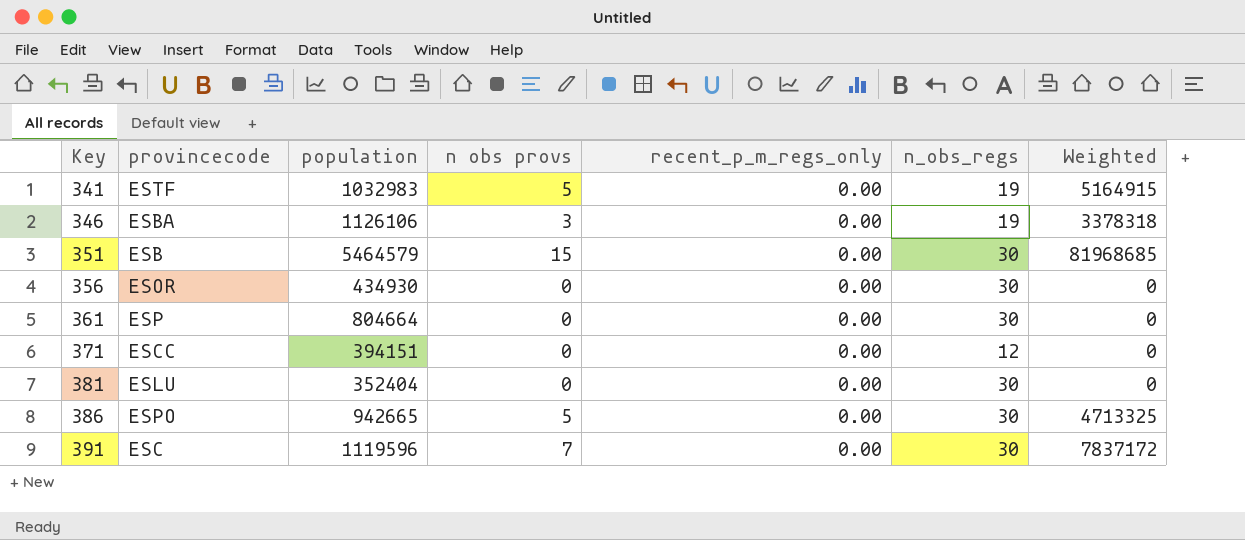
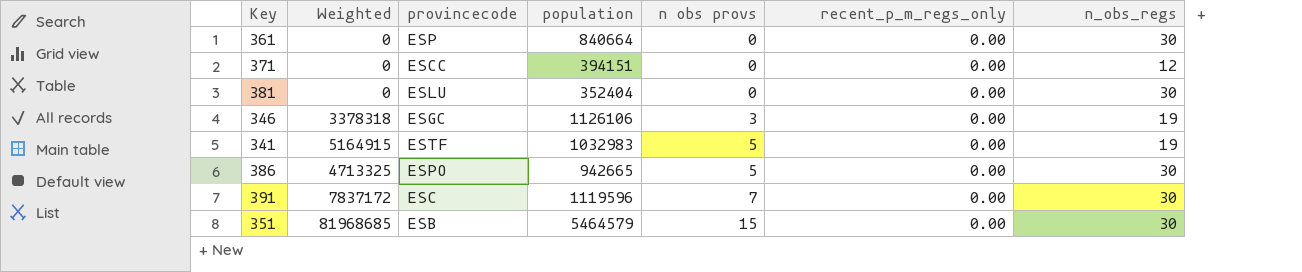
row order: Key ascending -> n obs provs ascending
column Weighted | position: 7 -> 2
row 356: ESOR | 434930 | 0 | 0.00 | 30 | 0 -> none
361 | population: 804664 -> 840664
346 | provincecode: ESBA -> ESGC

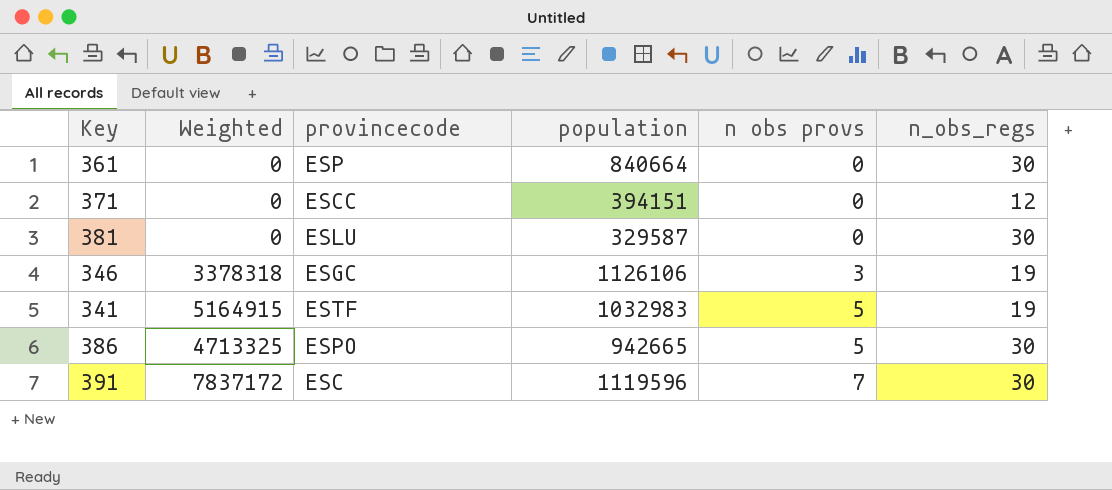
column recent_p_m_regs_only | position: 6 -> none
row 351: 81968685 | ESB | 5464579 | 15 | 0.00 | 30 -> none
381 | population: 352404 -> 329587

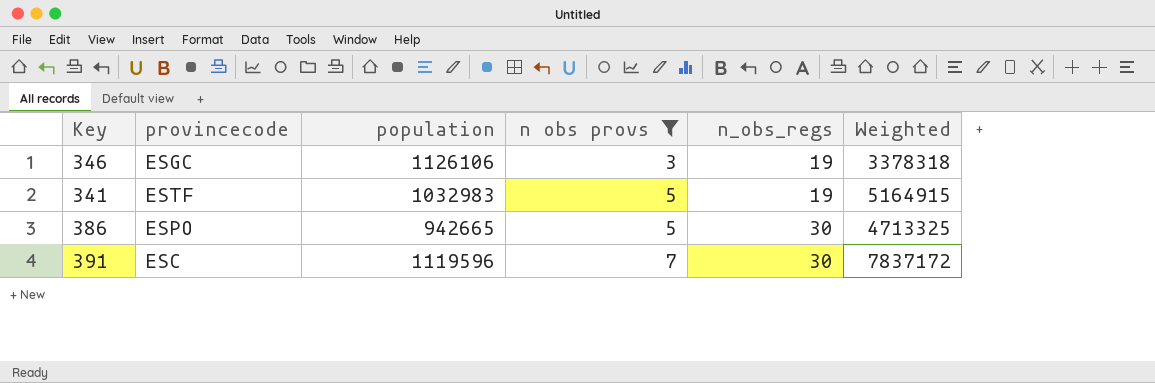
filter: none -> n obs provs != 0
column Weighted | position: 2 -> 6

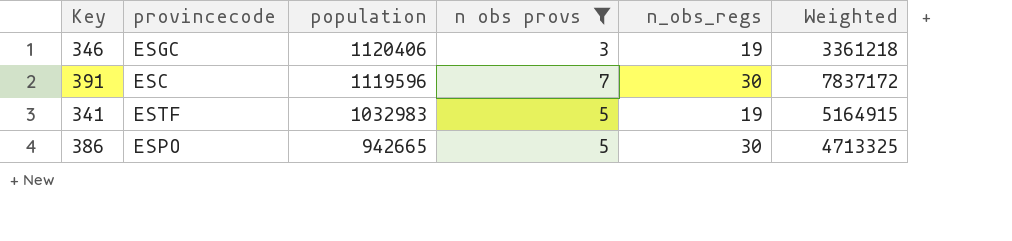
row order: n obs provs ascending -> population descending
346 | population: 1126106 -> 1120406
346 | Weighted: 3378318 -> 3361218

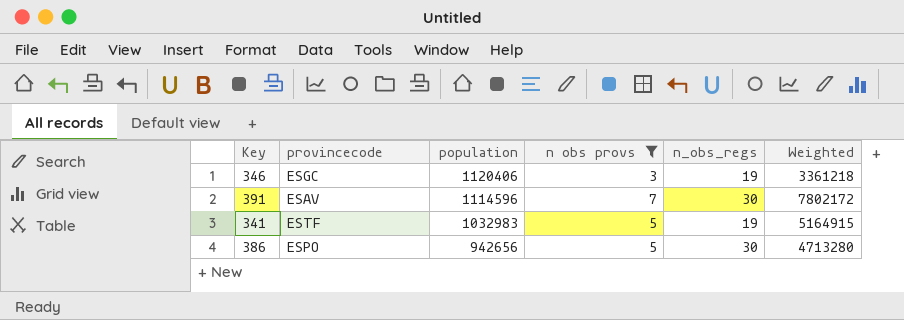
391 | provincecode: ESC -> ESAV
391 | population: 1119596 -> 1114596
391 | Weighted: 7837172 -> 7802172
386 | population: 942665 -> 942656
386 | Weighted: 4713325 -> 4713280

